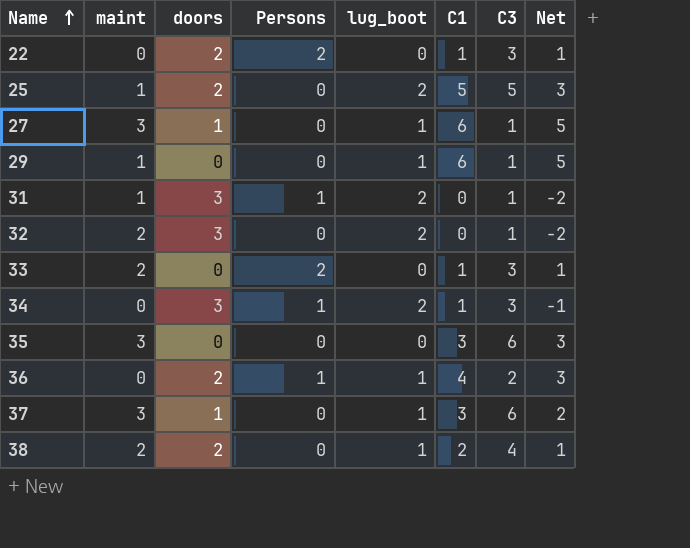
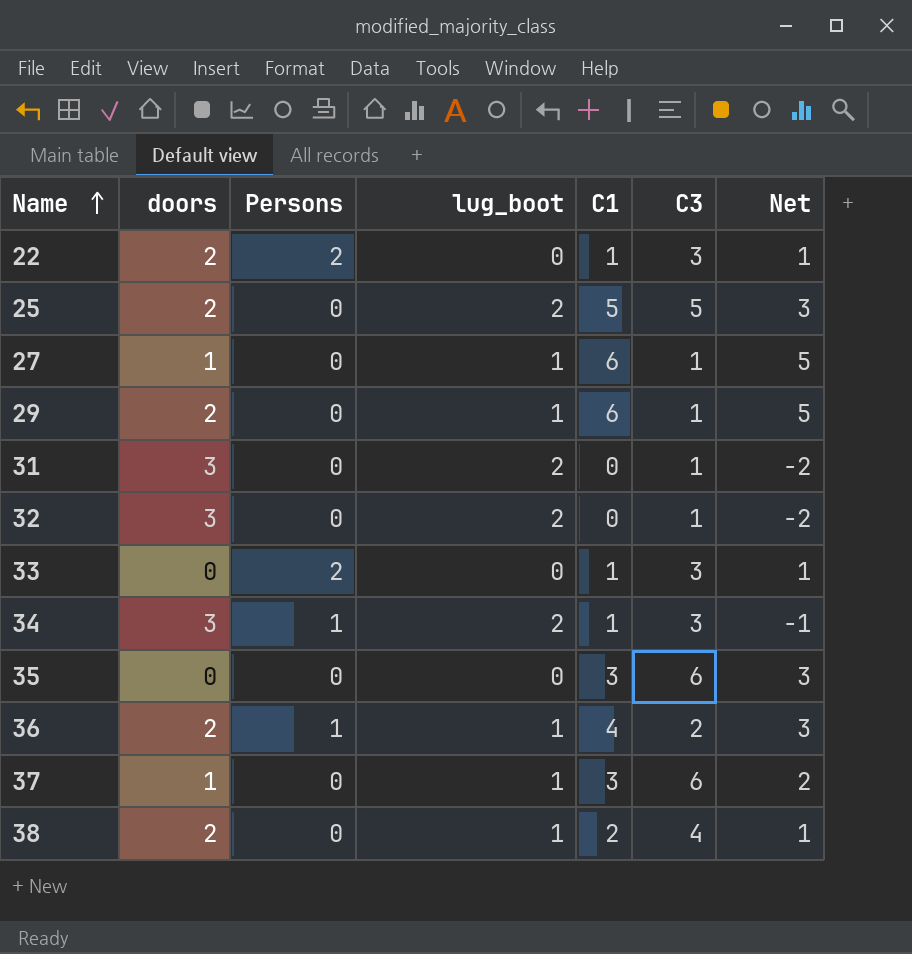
column maint | position: 2 -> none
29 | doors: 0 -> 2
31 | Persons: 1 -> 0

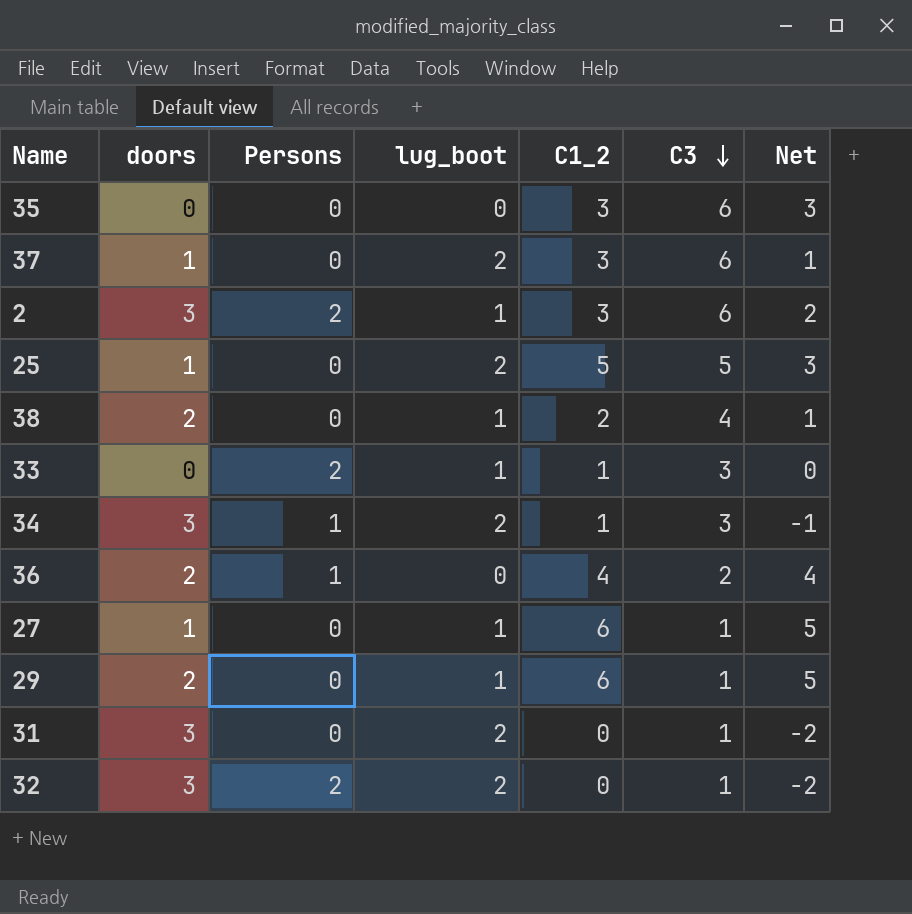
row order: Name ascending -> C3 descending
column name: C1 -> C1_2
row 22: 2 | 2 | 0 | 1 | 3 | 1 -> none
37 | lug_boot: 1 -> 2
37 | Net: 2 -> 1
row 2: none -> 3 | 2 | 1 | 3 | 6 | 2
25 | doors: 2 -> 1
33 | lug_boot: 0 -> 1
33 | Net: 1 -> 0
36 | lug_boot: 1 -> 0
36 | Net: 3 -> 4
32 | Persons: 0 -> 2

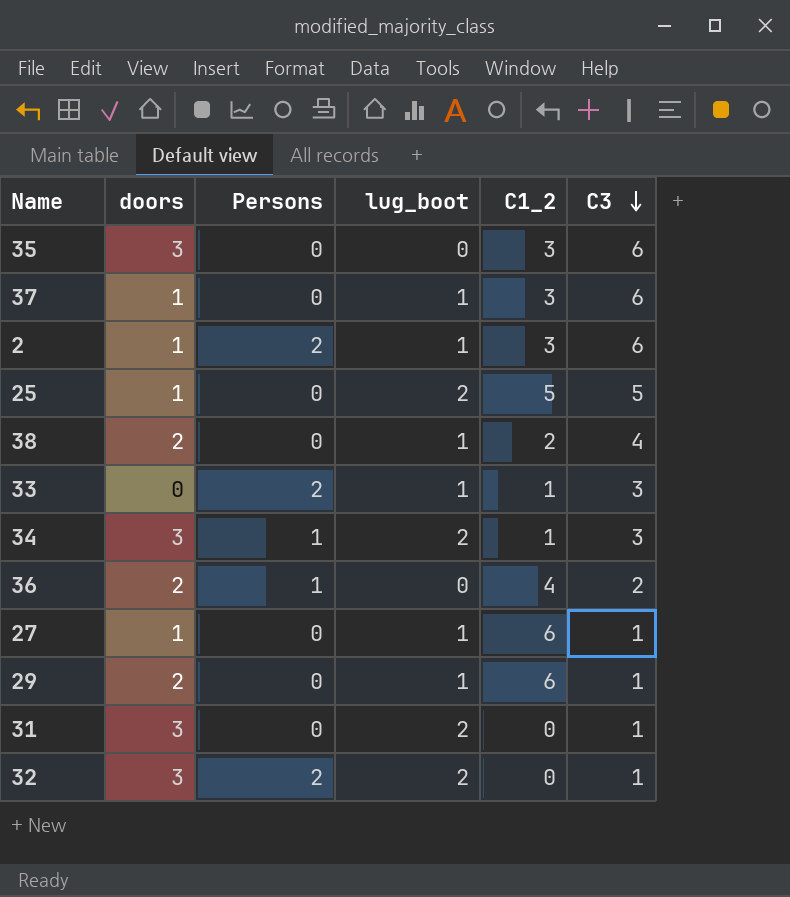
column Net | formula: [C1_2] - [lug_boot] -> none
35 | doors: 0 -> 3
37 | lug_boot: 2 -> 1
2 | doors: 3 -> 1

